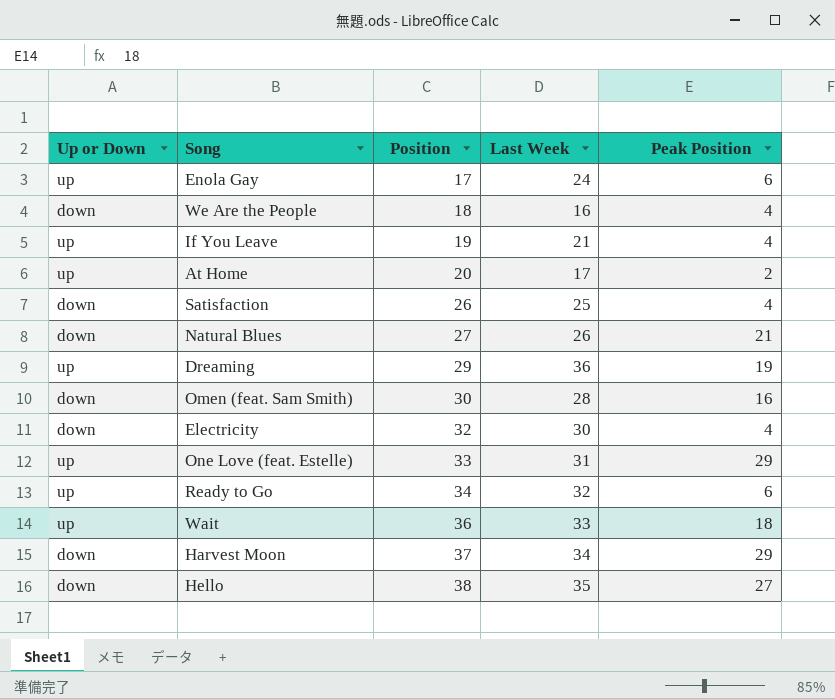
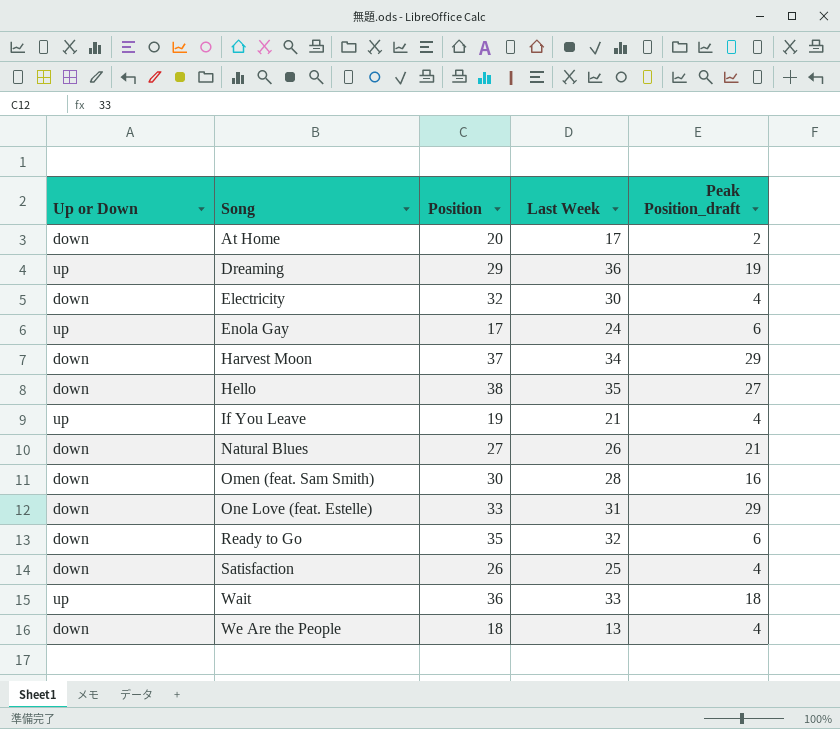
row order: Position ascending -> Song ascending
column name: Peak Position -> Peak Position_draft
At Home | Up or Down: up -> down
One Love (feat. Estelle) | Up or Down: up -> down
Ready to Go | Up or Down: up -> down
Ready to Go | Position: 34 -> 35
We Are the People | Last Week: 16 -> 13

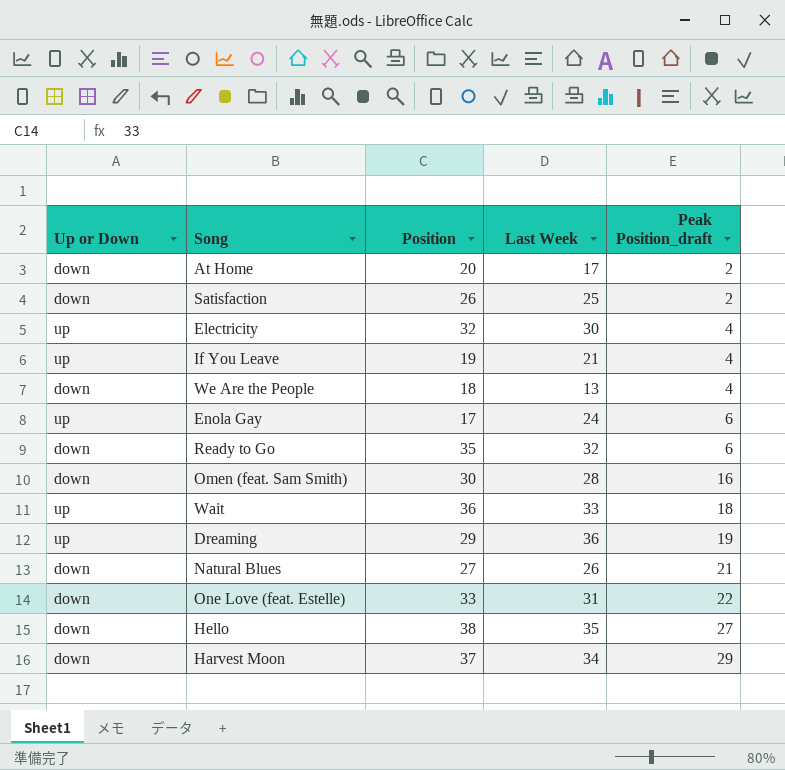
row order: Song ascending -> Peak Position_draft ascending
Satisfaction | Peak Position_draft: 4 -> 2
Electricity | Up or Down: down -> up
One Love (feat. Estelle) | Peak Position_draft: 29 -> 22

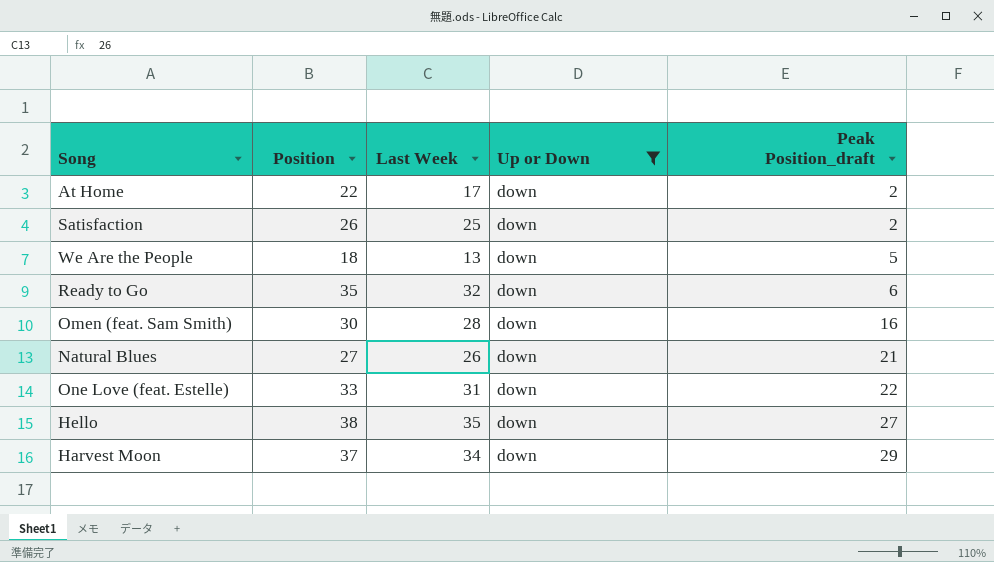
filter: none -> Up or Down = down
column Up or Down | position: 1 -> 4
At Home | Position: 20 -> 22
We Are the People | Peak Position_draft: 4 -> 5

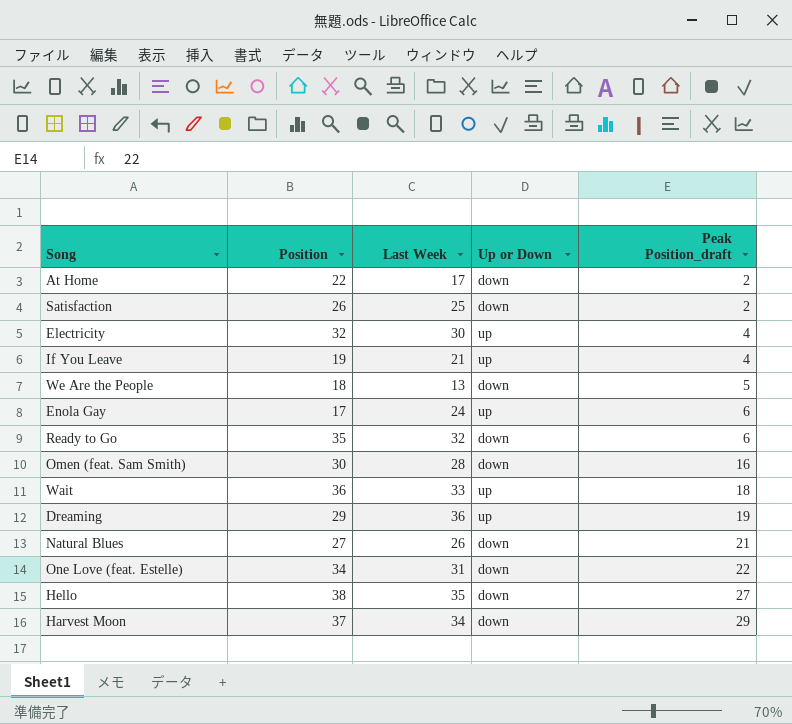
filter: Up or Down = down -> none
One Love (feat. Estelle) | Position: 33 -> 34

